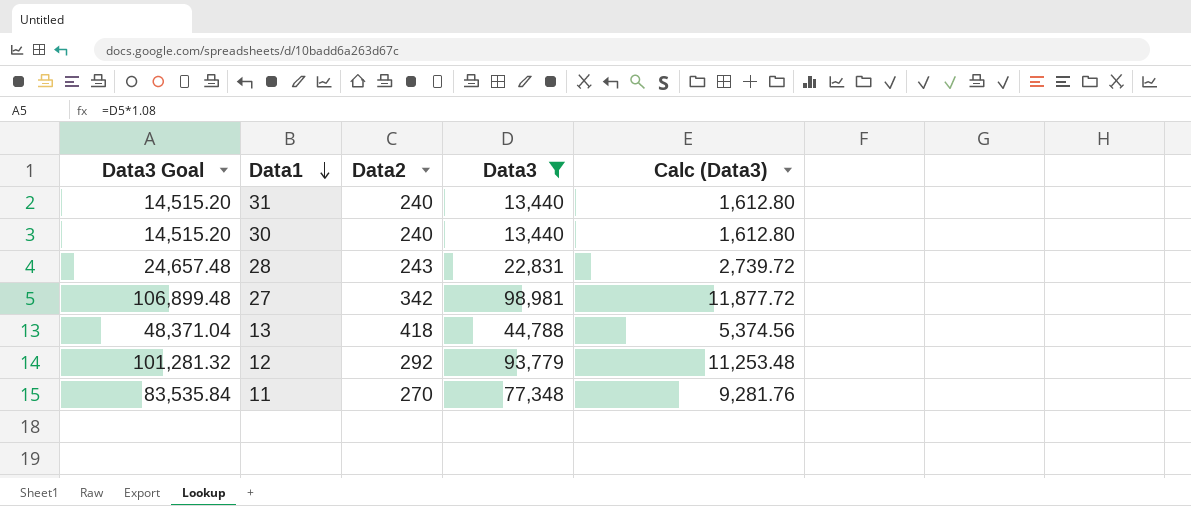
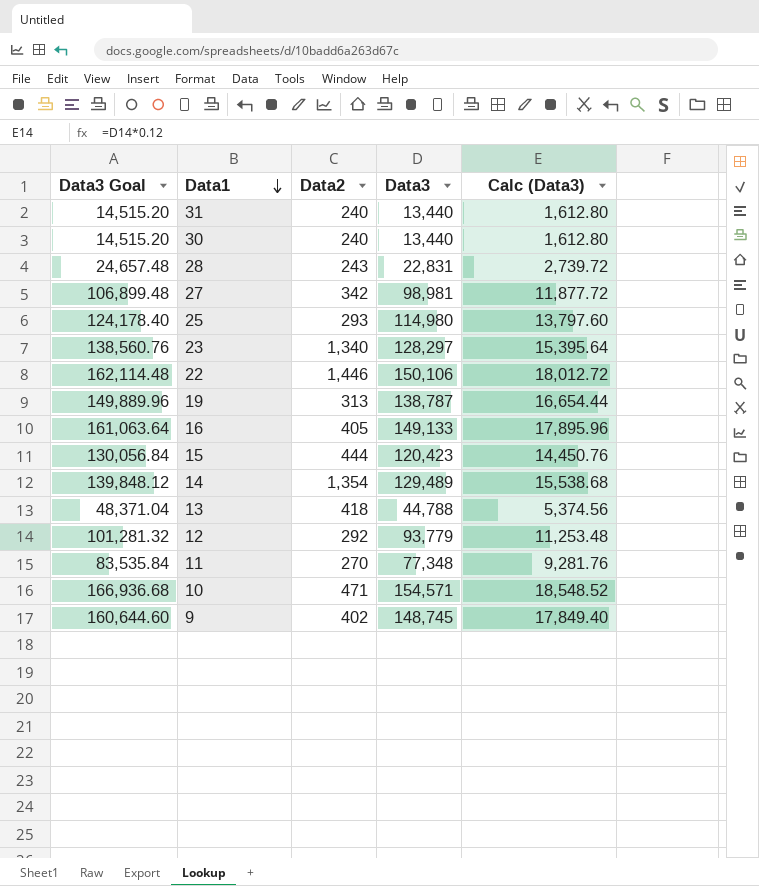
filter: Data3 <= 98,981 -> none

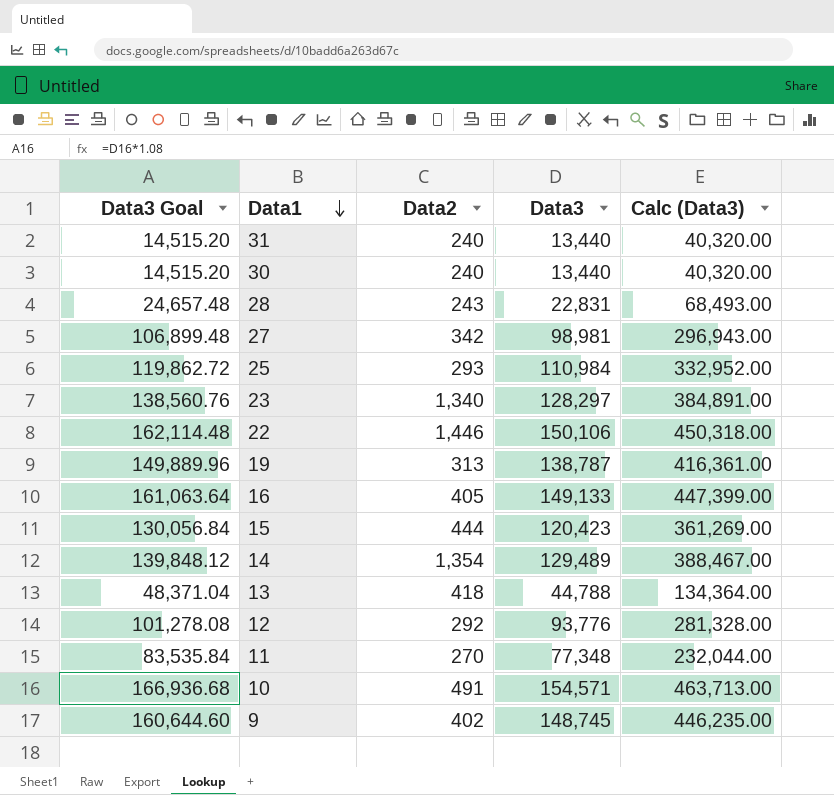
column Calc (Data3) | formula: [Data3] * 0.12 -> [Data3] * 3
25 | Data3 Goal: 124,178.40 -> 119,862.72
25 | Data3: 114,980 -> 110,984
12 | Data3 Goal: 101,281.32 -> 101,278.08
12 | Data3: 93,779 -> 93,776
10 | Data2: 471 -> 491

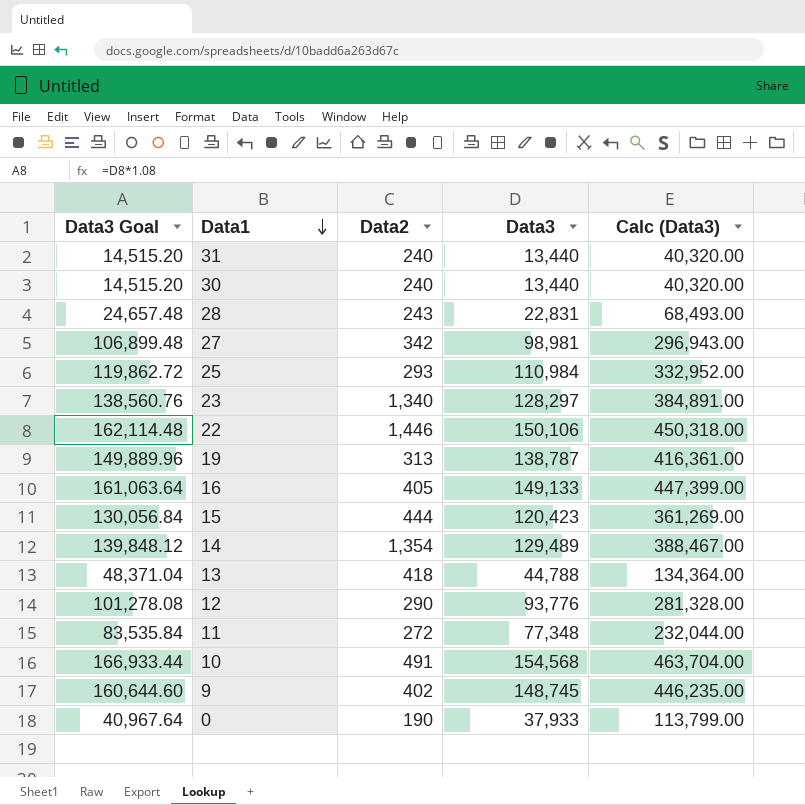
12 | Data2: 292 -> 290
11 | Data2: 270 -> 272
10 | Data3 Goal: 166,936.68 -> 166,933.44
10 | Data3: 154,571 -> 154,568
10 | Calc (Data3): 463,713.00 -> 463,704.00
row 0: none -> 40,967.64 | 190 | 37,933 | 113,799.00

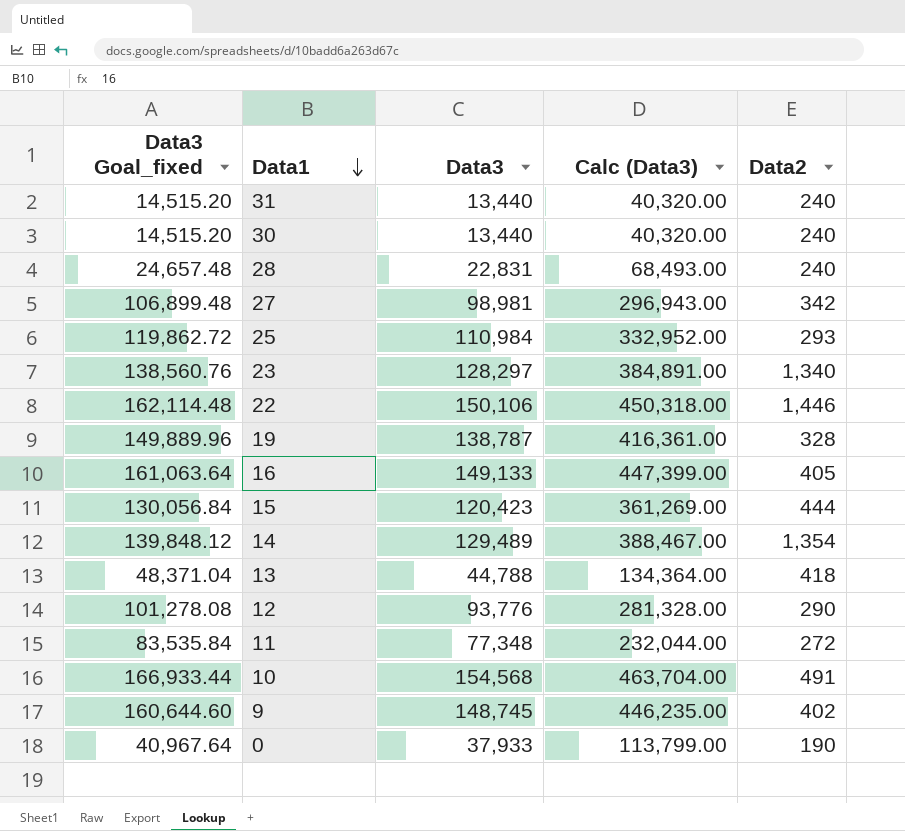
column name: Data3 Goal -> Data3 Goal_fixed
column Data2 | position: 3 -> 5
28 | Data2: 243 -> 240
19 | Data2: 313 -> 328

